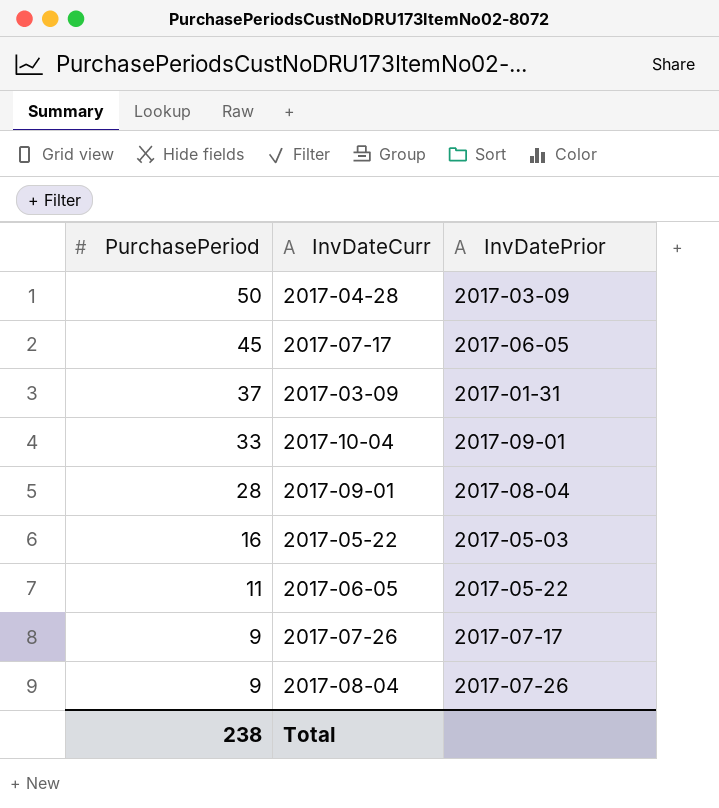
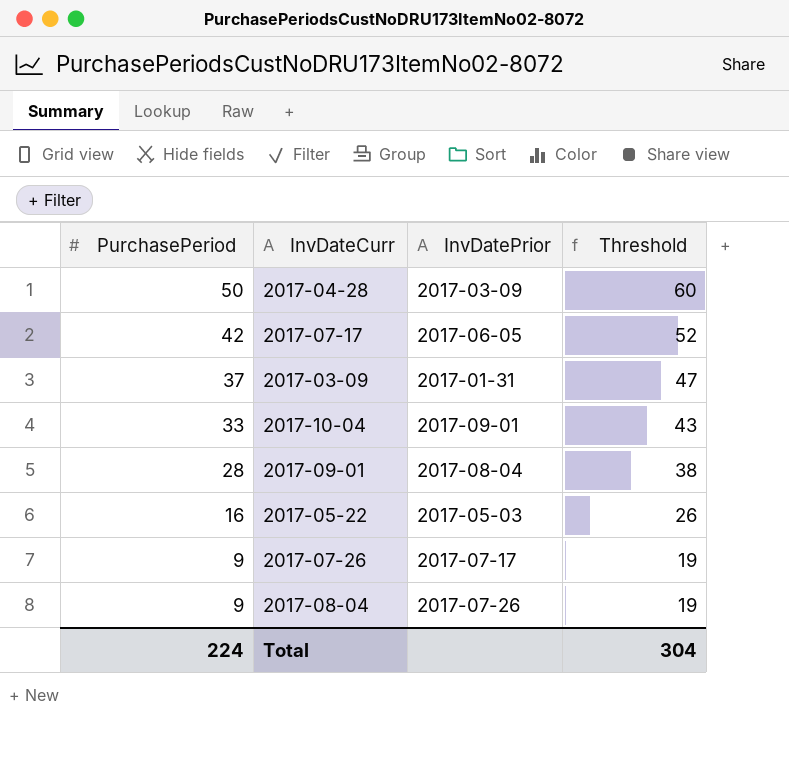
column Threshold | formula: none -> [PurchasePeriod] + 10
row 2017-06-05: 11 | 2017-05-22 -> none
2017-07-17 | PurchasePeriod: 45 -> 42
Total | PurchasePeriod: 238 -> 224

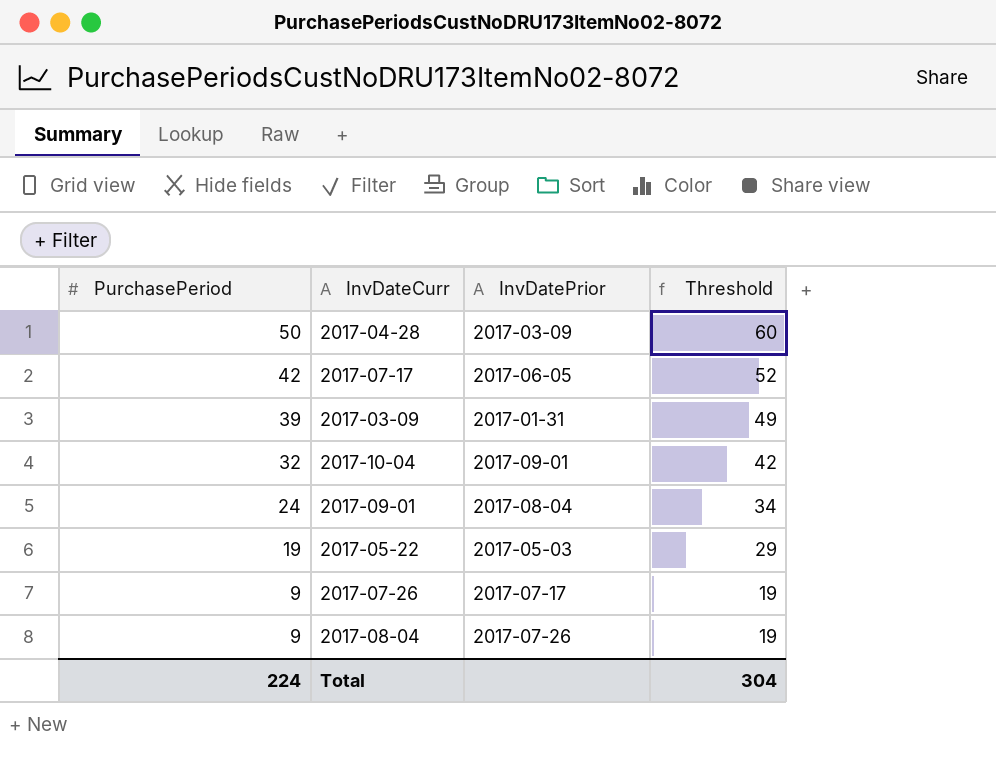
2017-03-09 | PurchasePeriod: 37 -> 39
2017-03-09 | Threshold: 47 -> 49
2017-10-04 | PurchasePeriod: 33 -> 32
2017-10-04 | Threshold: 43 -> 42
2017-09-01 | PurchasePeriod: 28 -> 24
2017-09-01 | Threshold: 38 -> 34
2017-05-22 | PurchasePeriod: 16 -> 19
2017-05-22 | Threshold: 26 -> 29

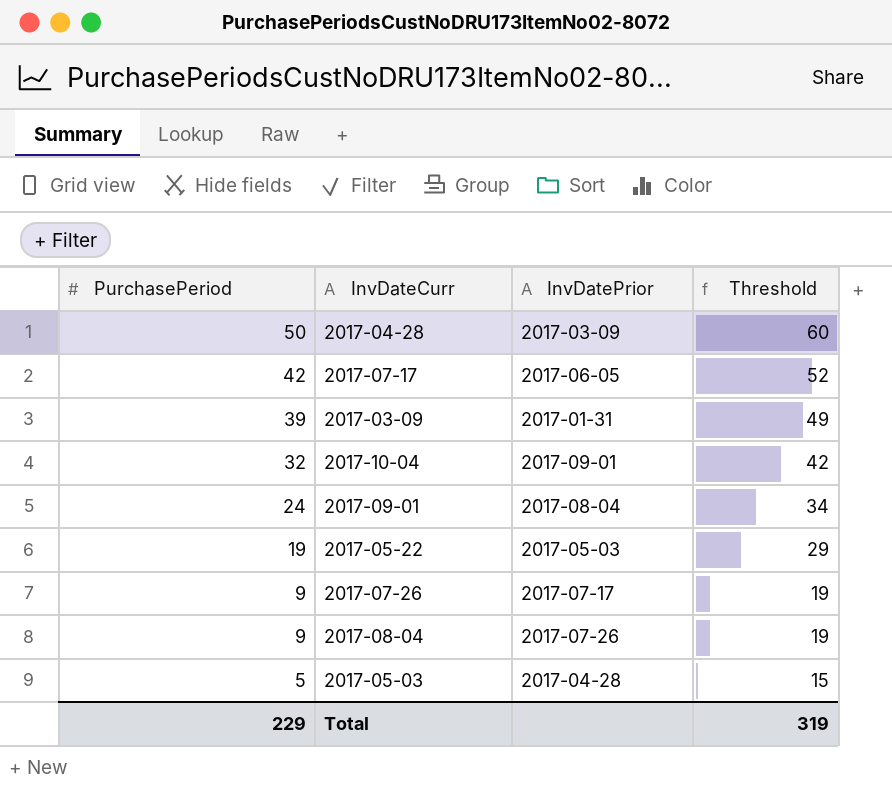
row 2017-05-03: none -> 5 | 2017-04-28 | 15
Total | PurchasePeriod: 224 -> 229
Total | Threshold: 304 -> 319

